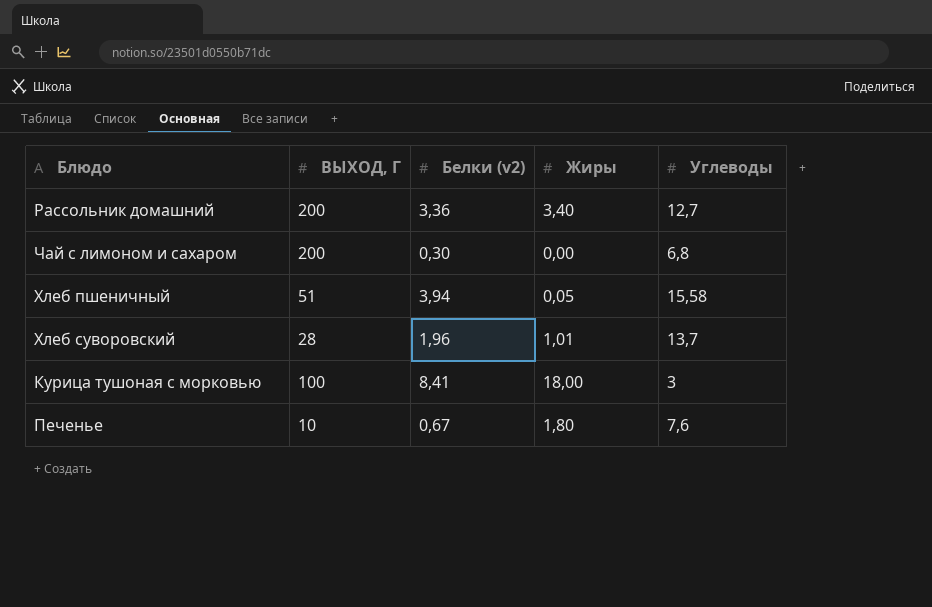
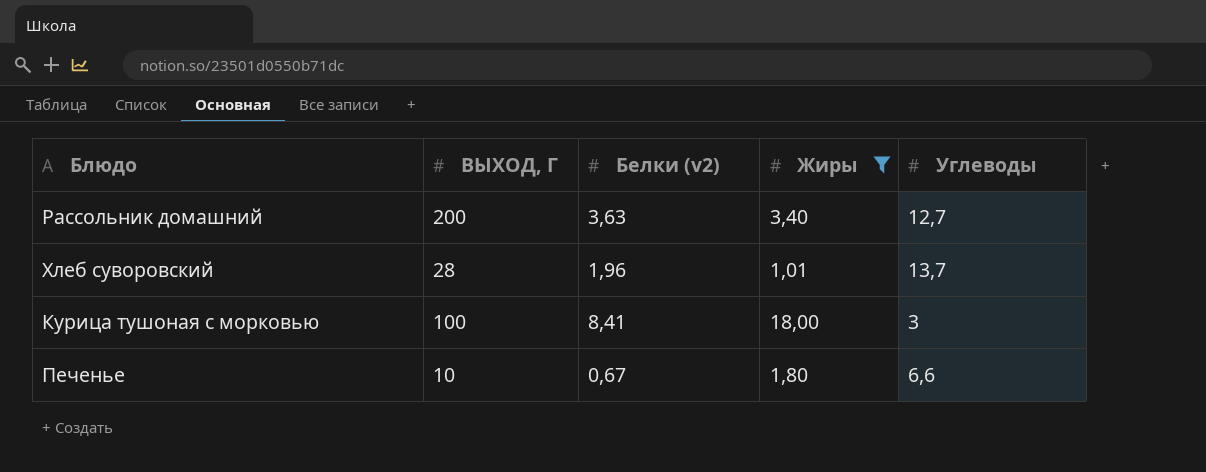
filter: none -> Жиры >= 1,01
Рассольник домашний | Белки (v2): 3,36 -> 3,63
Печенье | Углеводы: 7,6 -> 6,6

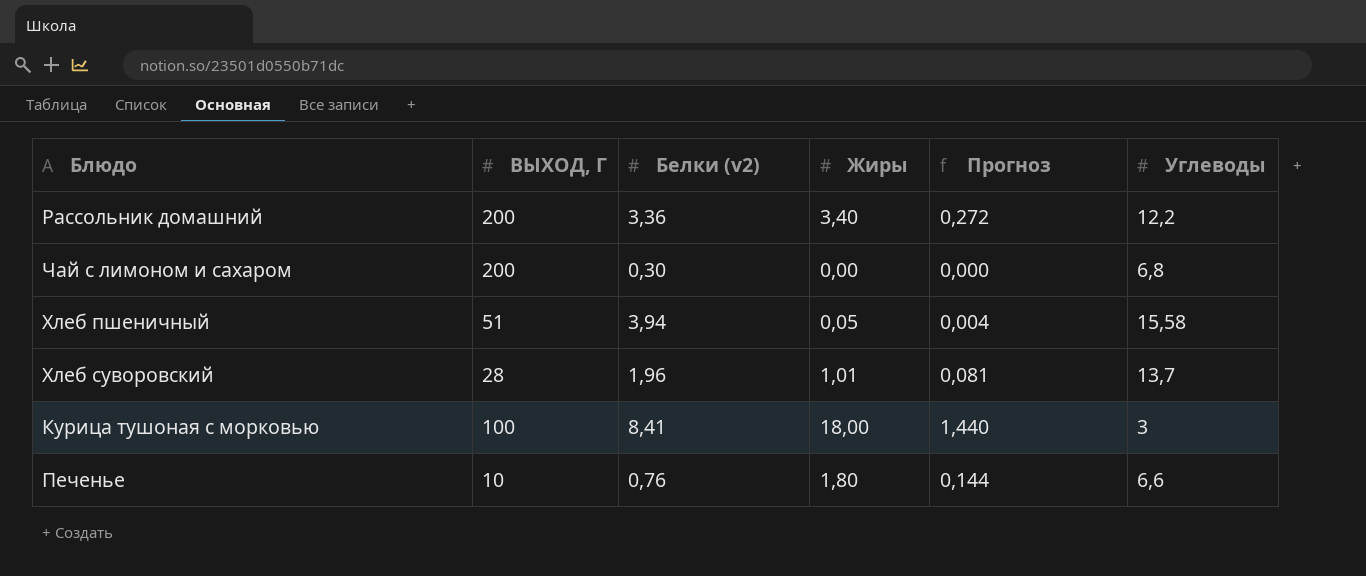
filter: Жиры >= 1,01 -> none
column Прогноз | formula: none -> [Жиры] * 0,08
Рассольник домашний | Белки (v2): 3,63 -> 3,36
Рассольник домашний | Углеводы: 12,7 -> 12,2
Печенье | Белки (v2): 0,67 -> 0,76

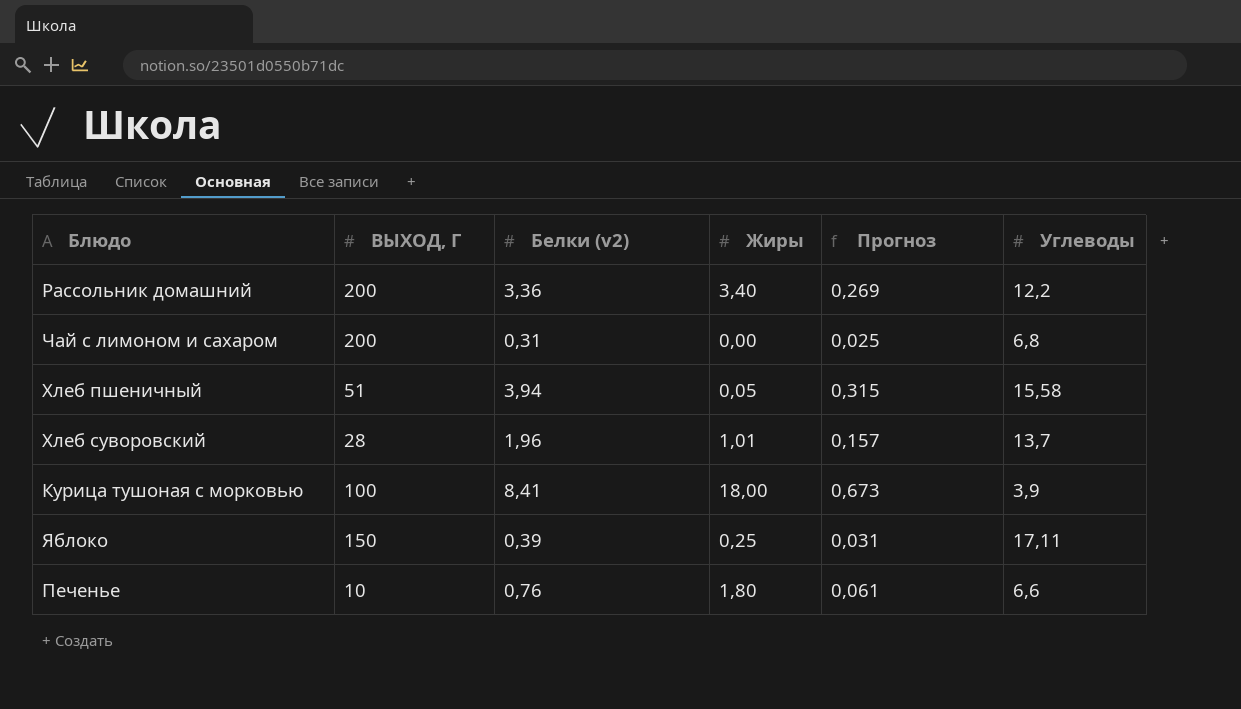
column Прогноз | formula: [Жиры] * 0,08 -> [Белки (v2)] * 0,08
Чай с лимоном и сахаром | Белки (v2): 0,30 -> 0,31
Курица тушоная с морковью | Углеводы: 3 -> 3,9
row Яблоко: none -> 150 | 0,39 | 0,25 | 0,031 | 17,11

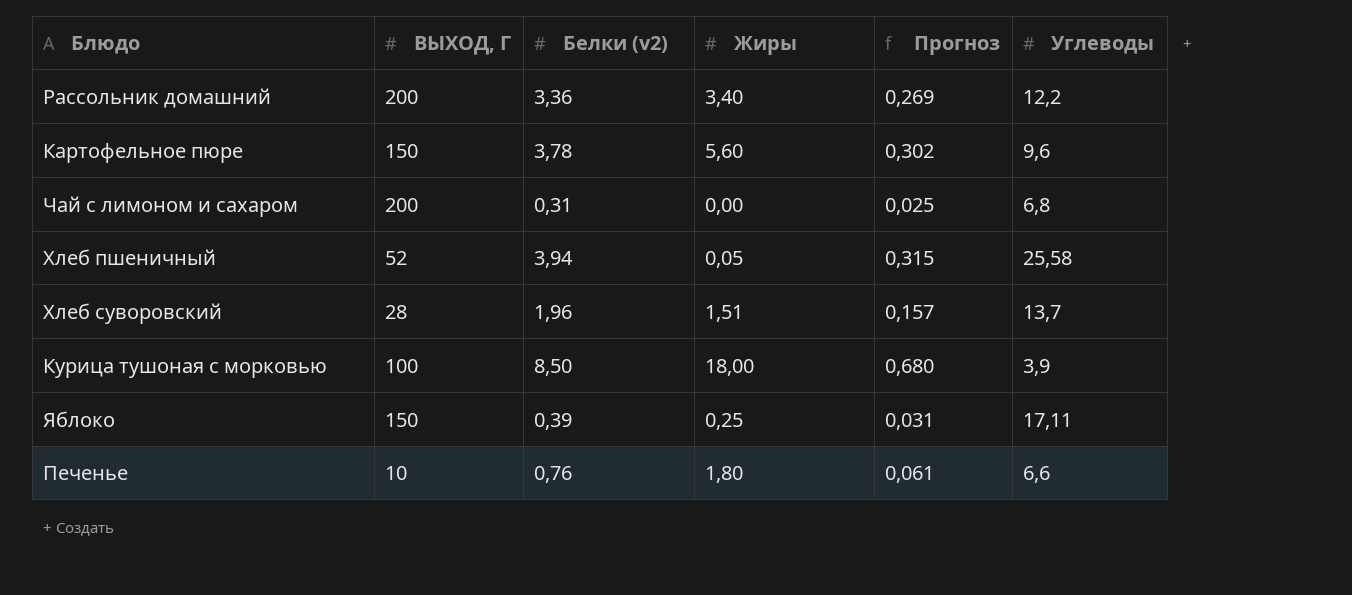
row Картофельное пюре: none -> 150 | 3,78 | 5,60 | 0,302 | 9,6
Хлеб пшеничный | ВЫХОД, Г: 51 -> 52
Хлеб пшеничный | Углеводы: 15,58 -> 25,58
Хлеб суворовский | Жиры: 1,01 -> 1,51
Курица тушоная с морковью | Белки (v2): 8,41 -> 8,50
Курица тушоная с морковью | Прогноз: 0,673 -> 0,680

